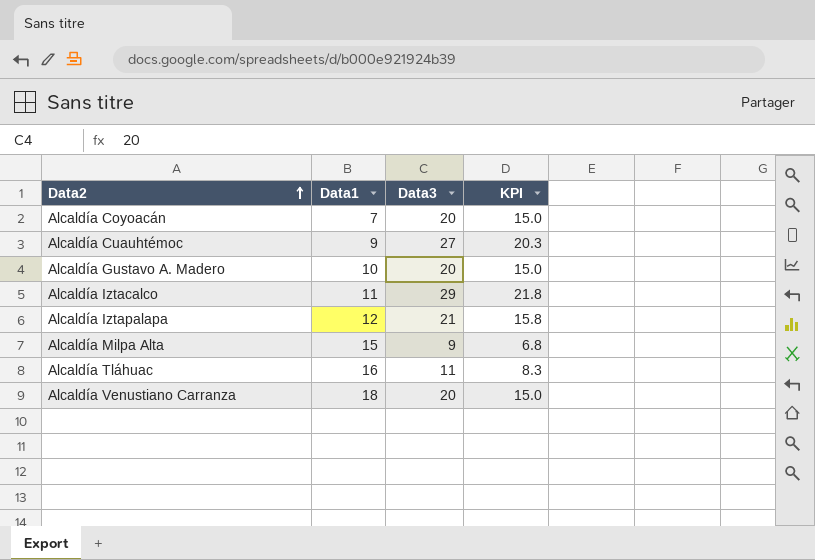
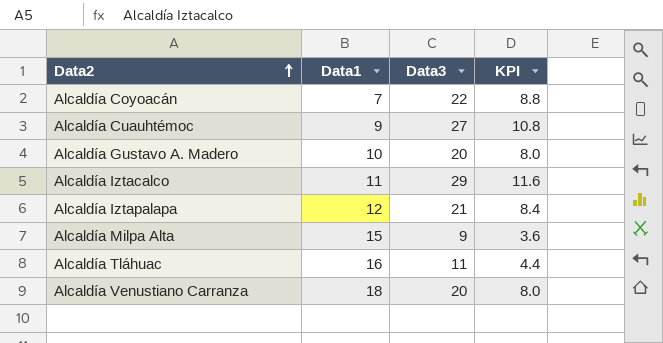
column KPI | formula: [Data3] * 0.75 -> [Data3] * 0.4
Alcaldía Coyoacán | Data3: 20 -> 22

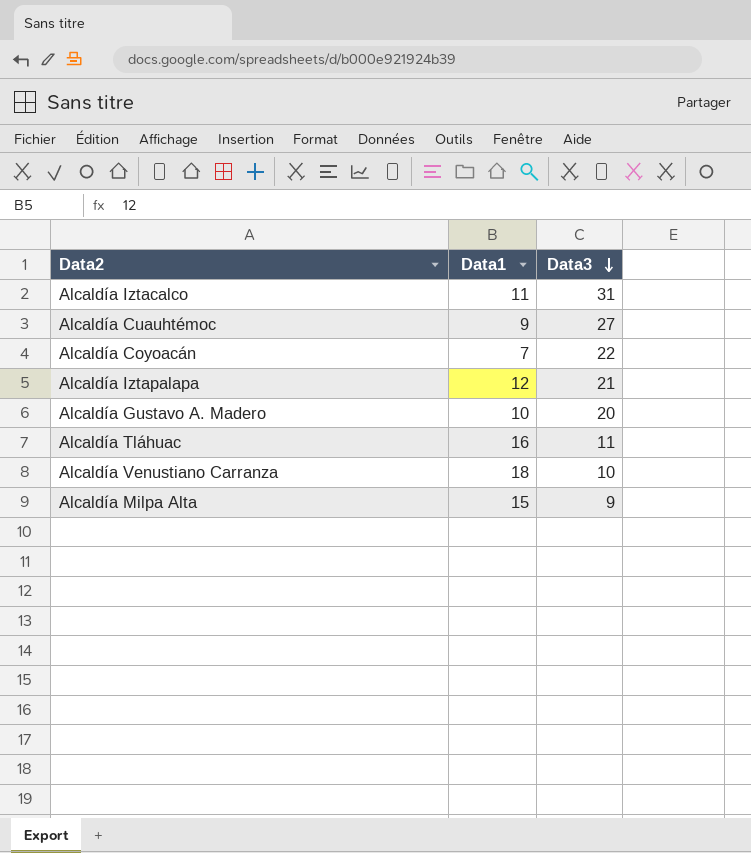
row order: Data2 ascending -> Data3 descending
column KPI | formula: [Data3] * 0.4 -> none
Alcaldía Iztacalco | Data3: 29 -> 31
Alcaldía Venustiano Carranza | Data3: 20 -> 10

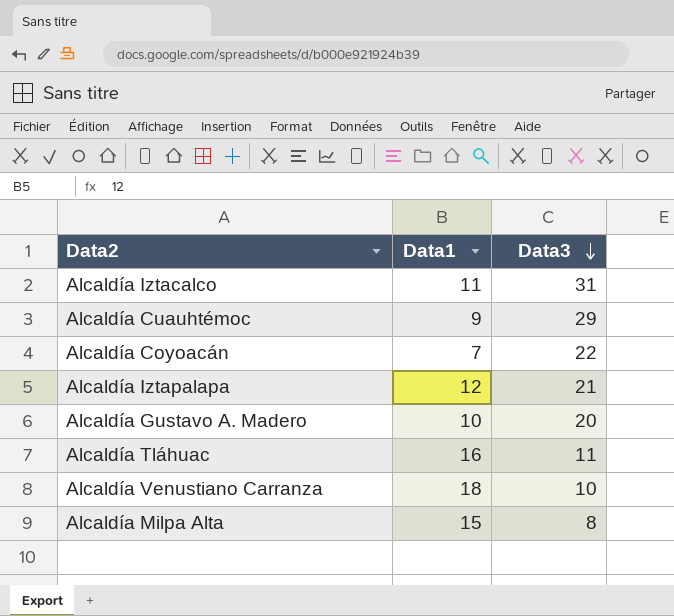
Alcaldía Cuauhtémoc | Data3: 27 -> 29
Alcaldía Milpa Alta | Data3: 9 -> 8

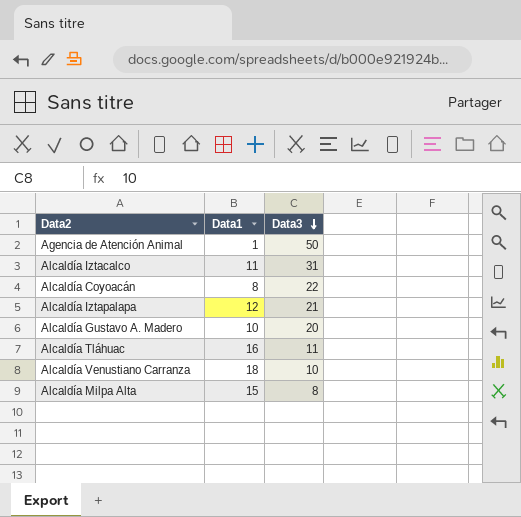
row Alcaldía Cuauhtémoc: 9 | 29 -> none
row Agencia de Atención Animal: none -> 1 | 50
Alcaldía Coyoacán | Data1: 7 -> 8

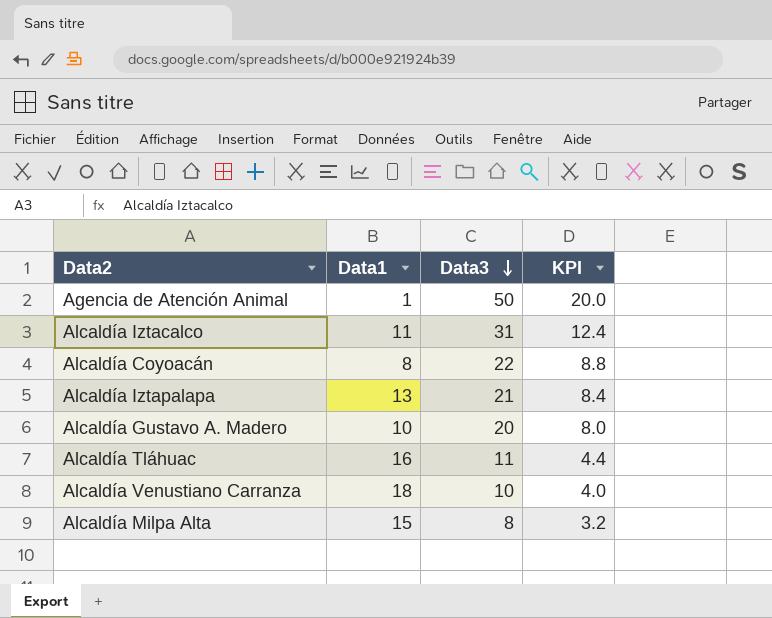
column KPI | formula: none -> [Data3] * 0.4
Alcaldía Iztapalapa | Data1: 12 -> 13

